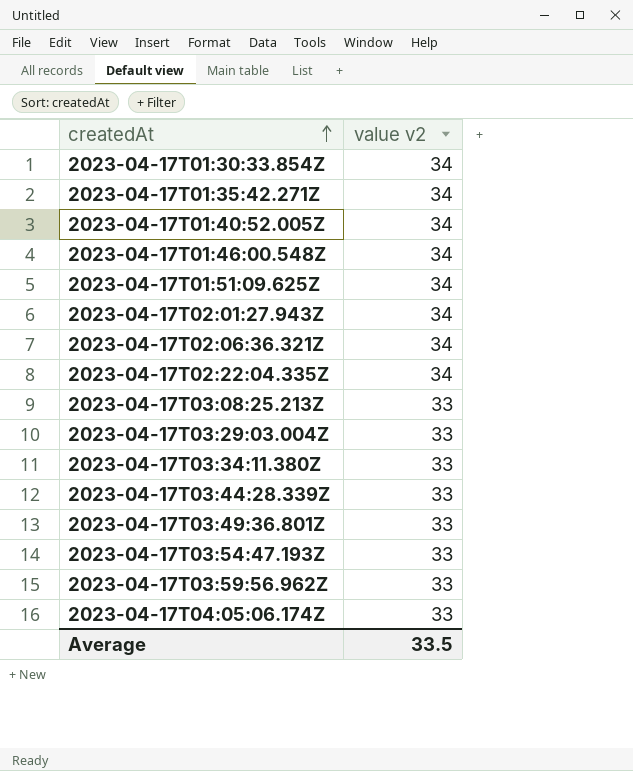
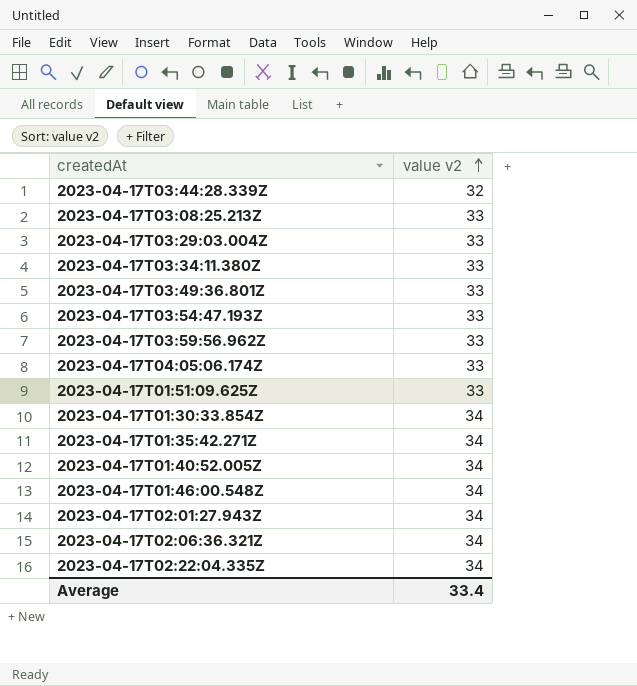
row order: createdAt ascending -> value v2 ascending
2023-04-17T03:44:28.339Z | value v2: 33 -> 32
2023-04-17T01:51:09.625Z | value v2: 34 -> 33
Average | value v2: 33.5 -> 33.4

